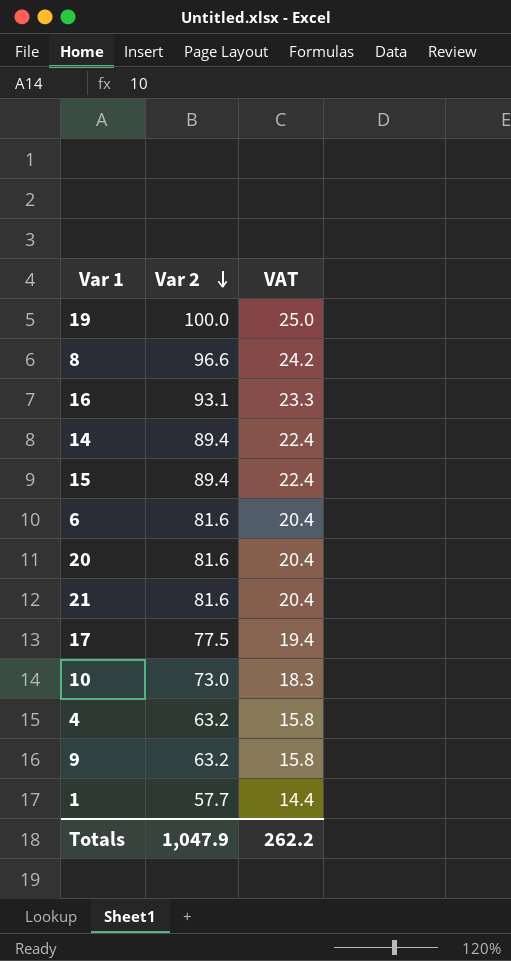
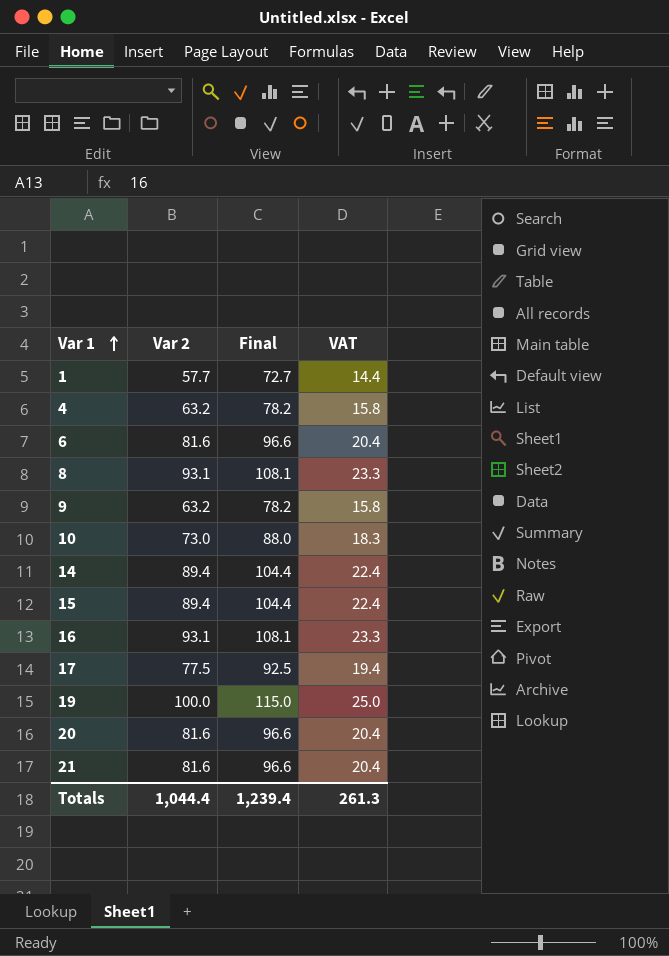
row order: Var 2 descending -> Var 1 ascending
column Final | formula: none -> [Var 2] + 15
8 | Var 2: 96.6 -> 93.1
8 | VAT: 24.2 -> 23.3
Totals | Var 2: 1,047.9 -> 1,044.4
Totals | VAT: 262.2 -> 261.3

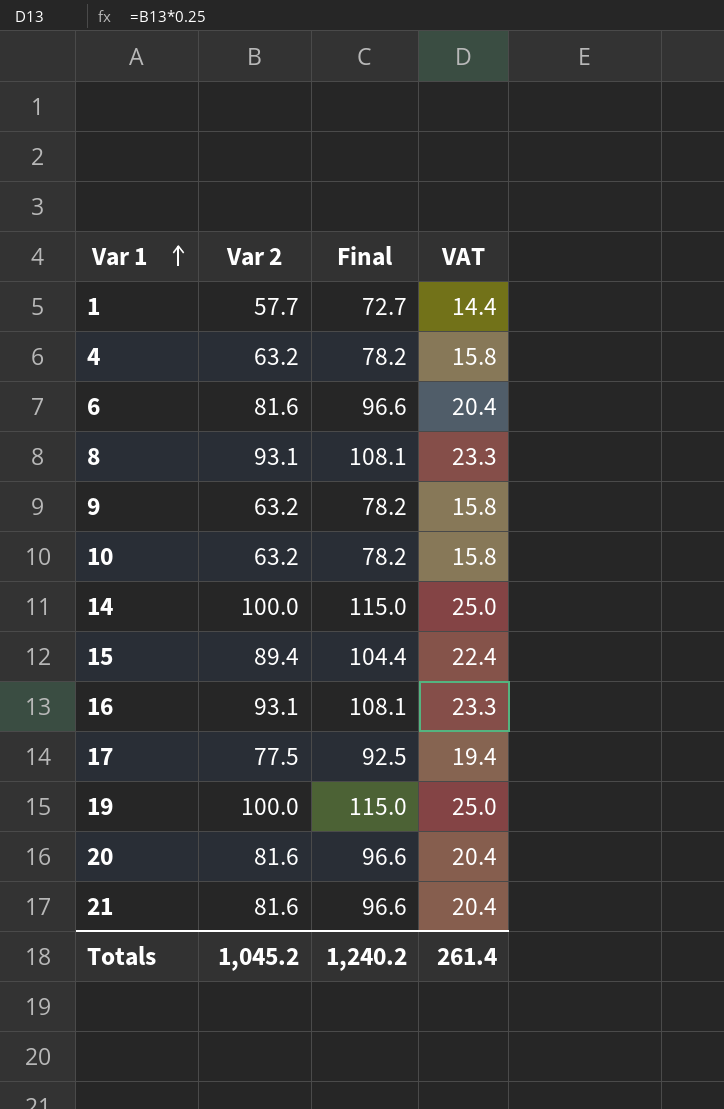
10 | Var 2: 73.0 -> 63.2
10 | Final: 88.0 -> 78.2
10 | VAT: 18.3 -> 15.8
14 | Var 2: 89.4 -> 100.0
14 | Final: 104.4 -> 115.0
14 | VAT: 22.4 -> 25.0
Totals | Var 2: 1,044.4 -> 1,045.2
Totals | Final: 1,239.4 -> 1,240.2
Totals | VAT: 261.3 -> 261.4

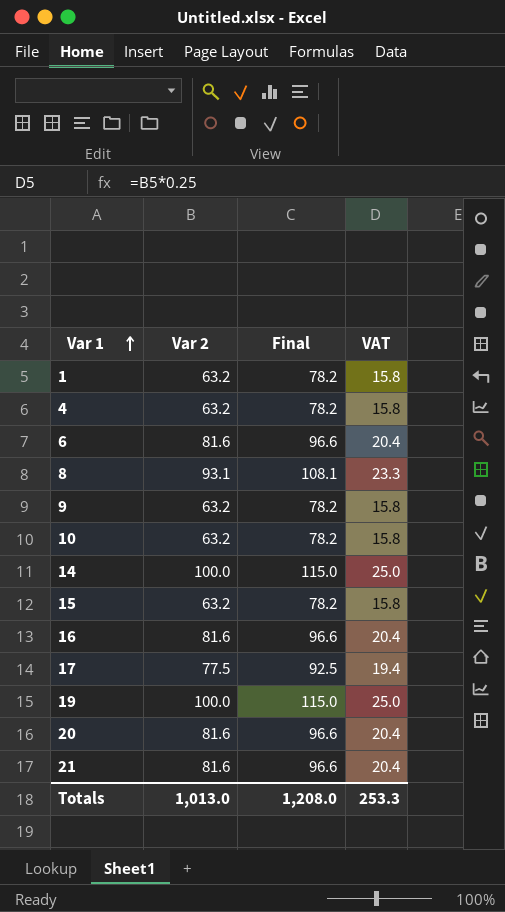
1 | Var 2: 57.7 -> 63.2
1 | Final: 72.7 -> 78.2
1 | VAT: 14.4 -> 15.8
15 | Var 2: 89.4 -> 63.2
15 | Final: 104.4 -> 78.2
15 | VAT: 22.4 -> 15.8
16 | Var 2: 93.1 -> 81.6
16 | Final: 108.1 -> 96.6
16 | VAT: 23.3 -> 20.4
Totals | Var 2: 1,045.2 -> 1,013.0
Totals | Final: 1,240.2 -> 1,208.0
Totals | VAT: 261.4 -> 253.3

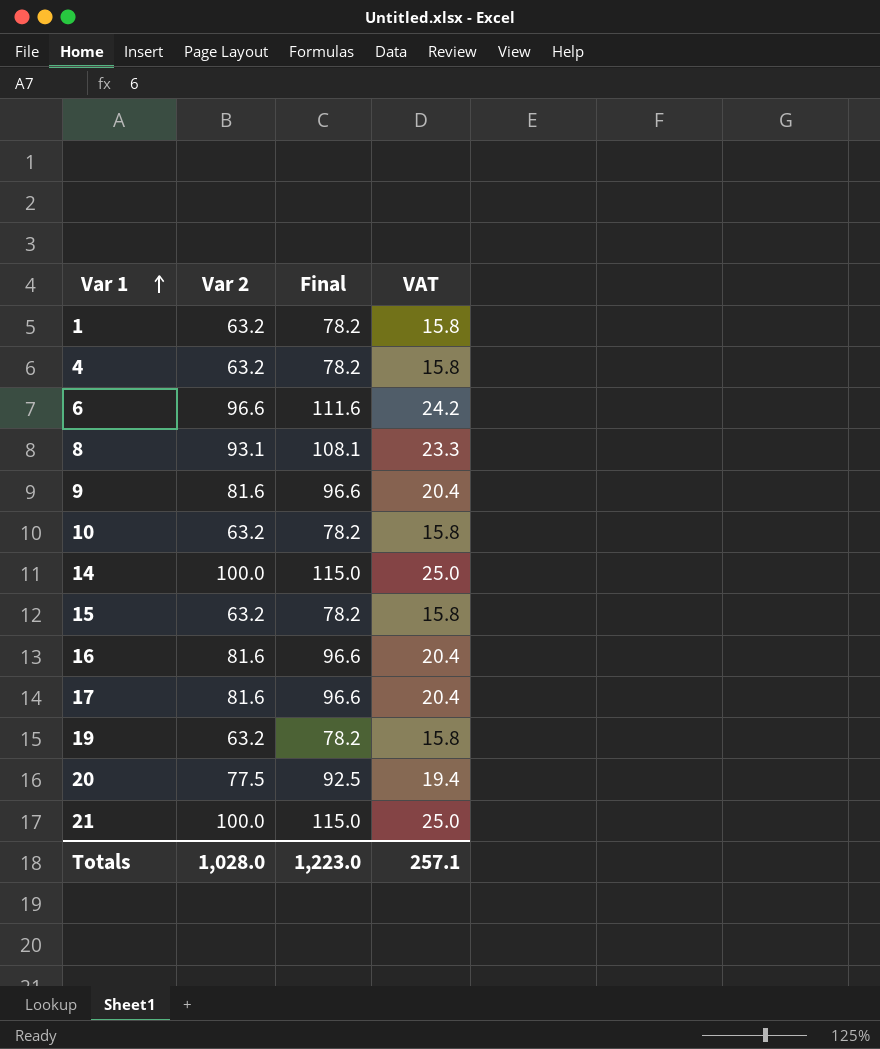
6 | Var 2: 81.6 -> 96.6
6 | Final: 96.6 -> 111.6
6 | VAT: 20.4 -> 24.2
9 | Var 2: 63.2 -> 81.6
9 | Final: 78.2 -> 96.6
9 | VAT: 15.8 -> 20.4
17 | Var 2: 77.5 -> 81.6
17 | Final: 92.5 -> 96.6
17 | VAT: 19.4 -> 20.4
19 | Var 2: 100.0 -> 63.2
19 | Final: 115.0 -> 78.2
19 | VAT: 25.0 -> 15.8
20 | Var 2: 81.6 -> 77.5
20 | Final: 96.6 -> 92.5
20 | VAT: 20.4 -> 19.4
21 | Var 2: 81.6 -> 100.0
21 | Final: 96.6 -> 115.0
21 | VAT: 20.4 -> 25.0
Totals | Var 2: 1,013.0 -> 1,028.0
Totals | Final: 1,208.0 -> 1,223.0
Totals | VAT: 253.3 -> 257.1

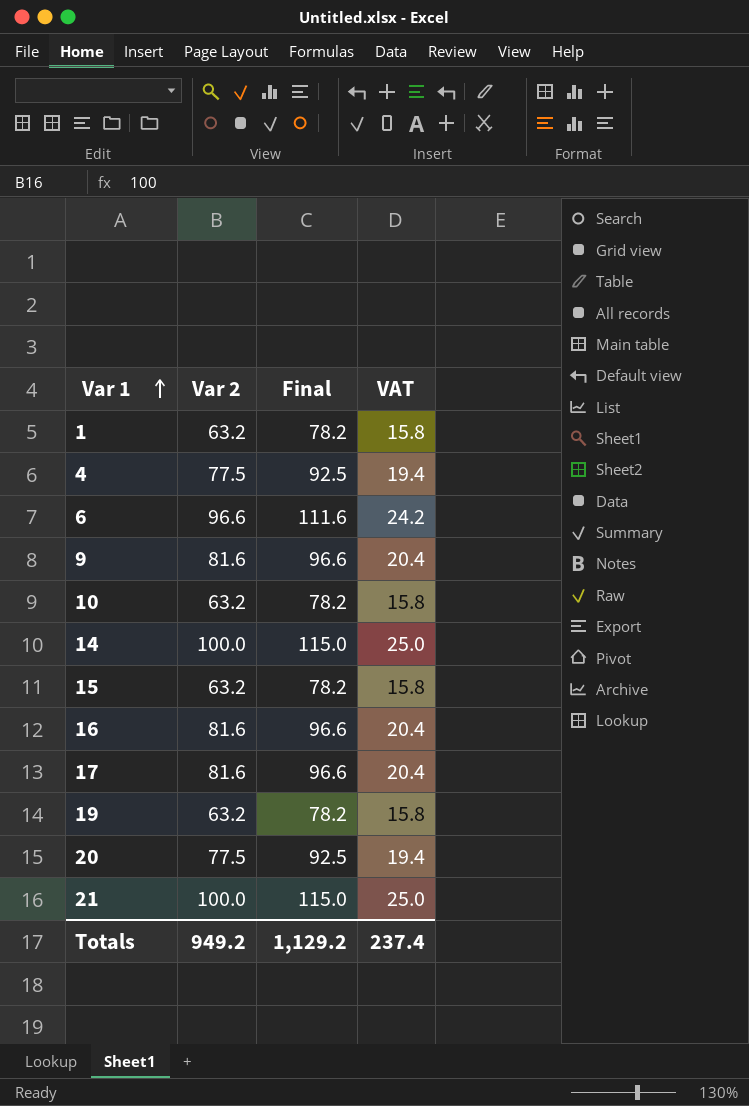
row 8: 93.1 | 108.1 | 23.3 -> none
4 | Var 2: 63.2 -> 77.5
4 | Final: 78.2 -> 92.5
4 | VAT: 15.8 -> 19.4
Totals | Var 2: 1,028.0 -> 949.2
Totals | Final: 1,223.0 -> 1,129.2
Totals | VAT: 257.1 -> 237.4

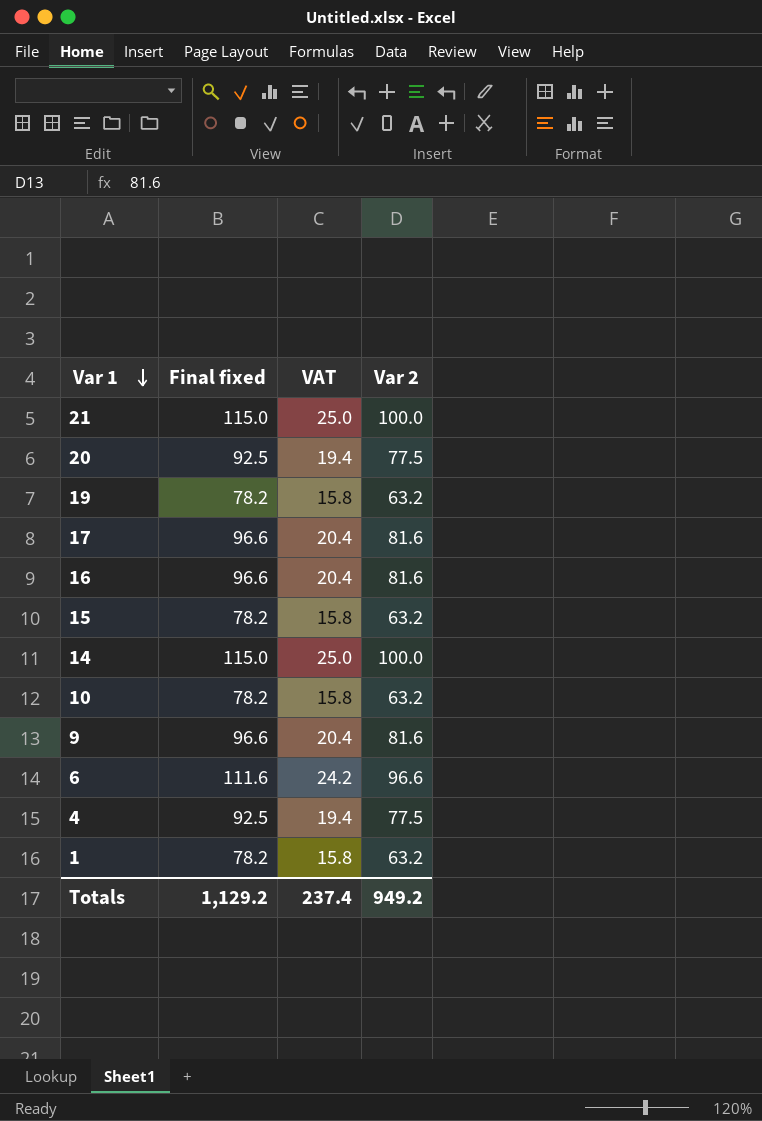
row order: Var 1 ascending -> Var 1 descending
column name: Final -> Final fixed
column Var 2 | position: 2 -> 4

